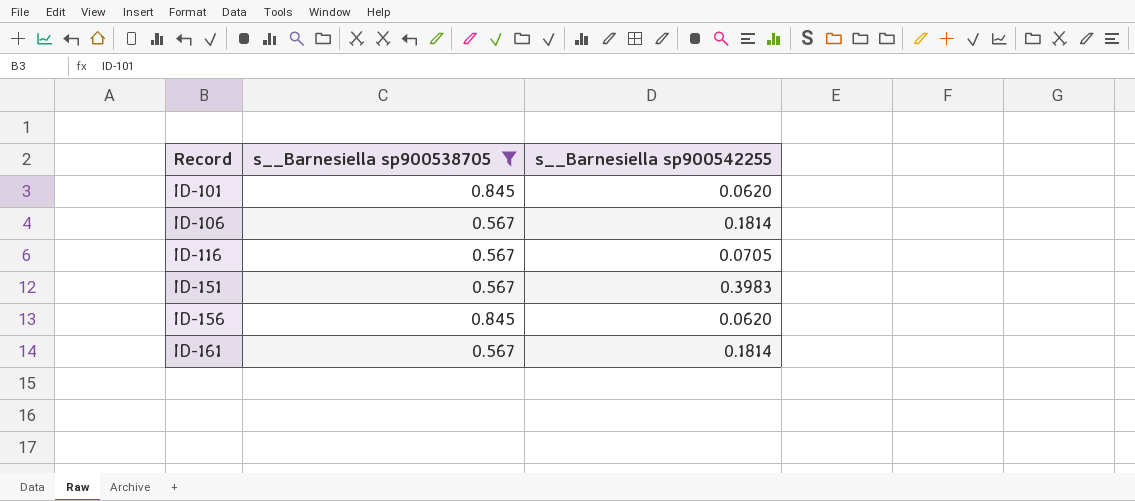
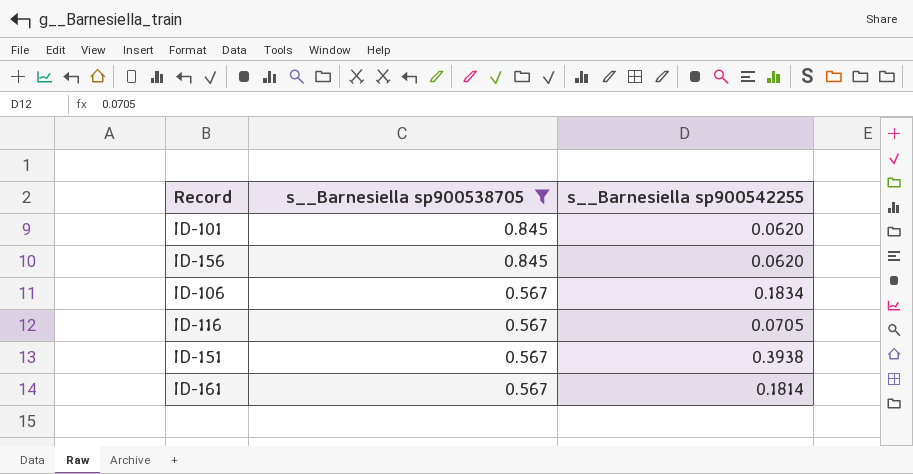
row order: Record ascending -> s__Barnesiella sp900538705 descending
ID-106 | s__Barnesiella sp900542255: 0.1814 -> 0.1834
ID-151 | s__Barnesiella sp900542255: 0.3983 -> 0.3938

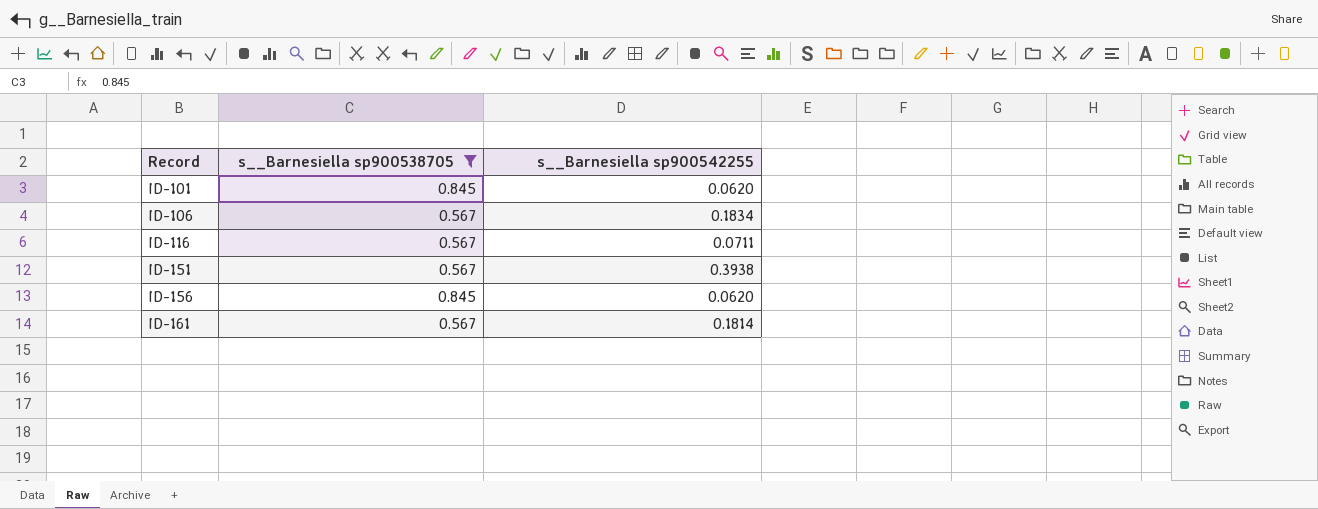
row order: s__Barnesiella sp900538705 descending -> Record ascending
ID-116 | s__Barnesiella sp900542255: 0.0705 -> 0.0711

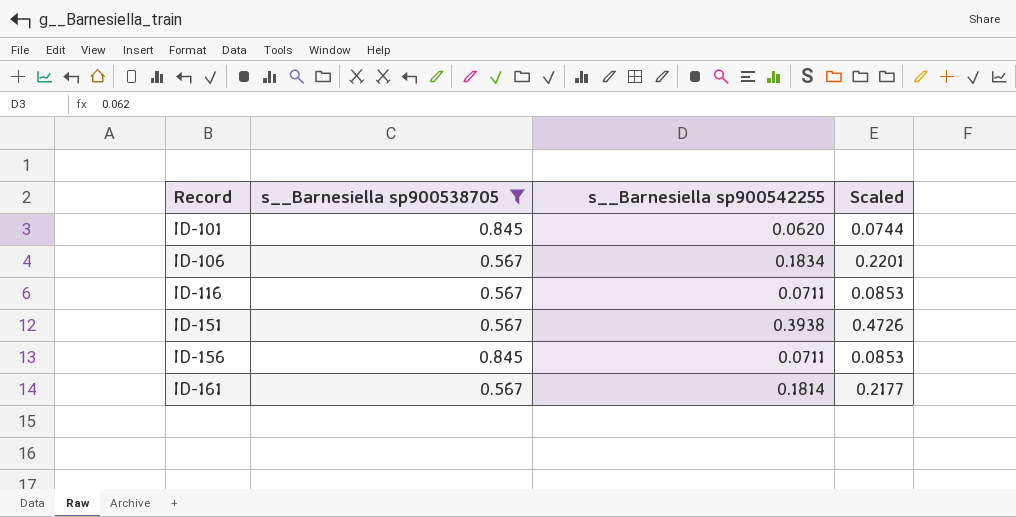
column Scaled | formula: none -> [s__Barnesiella sp900542255] * 1.2
ID-156 | s__Barnesiella sp900542255: 0.0620 -> 0.0711

